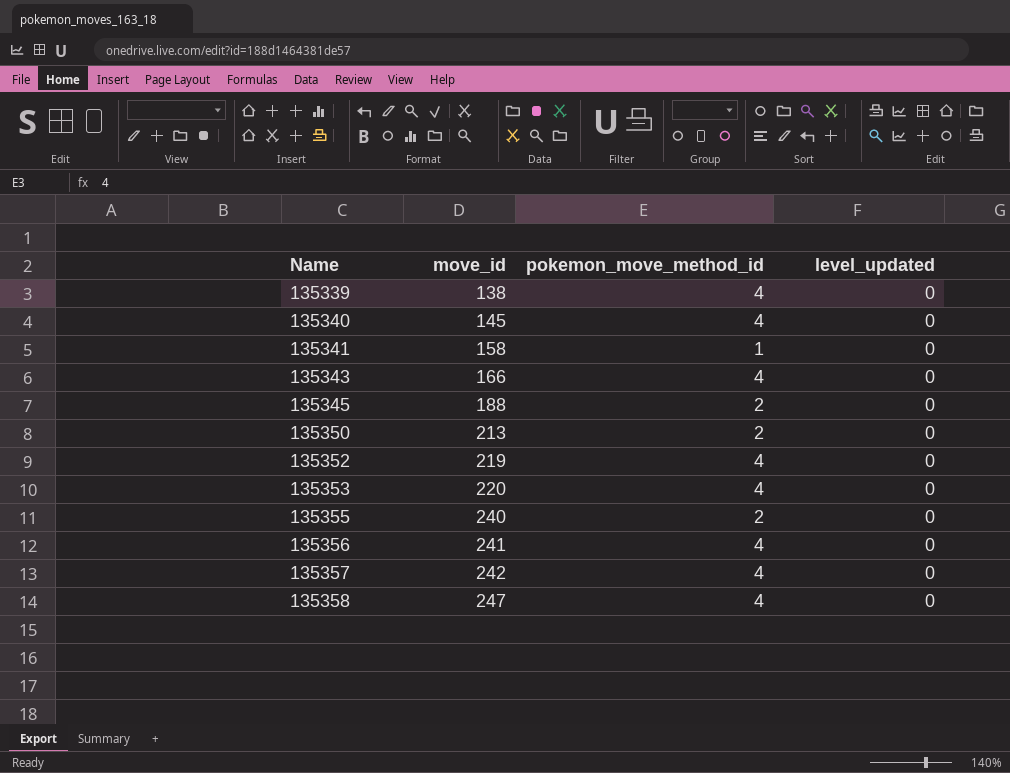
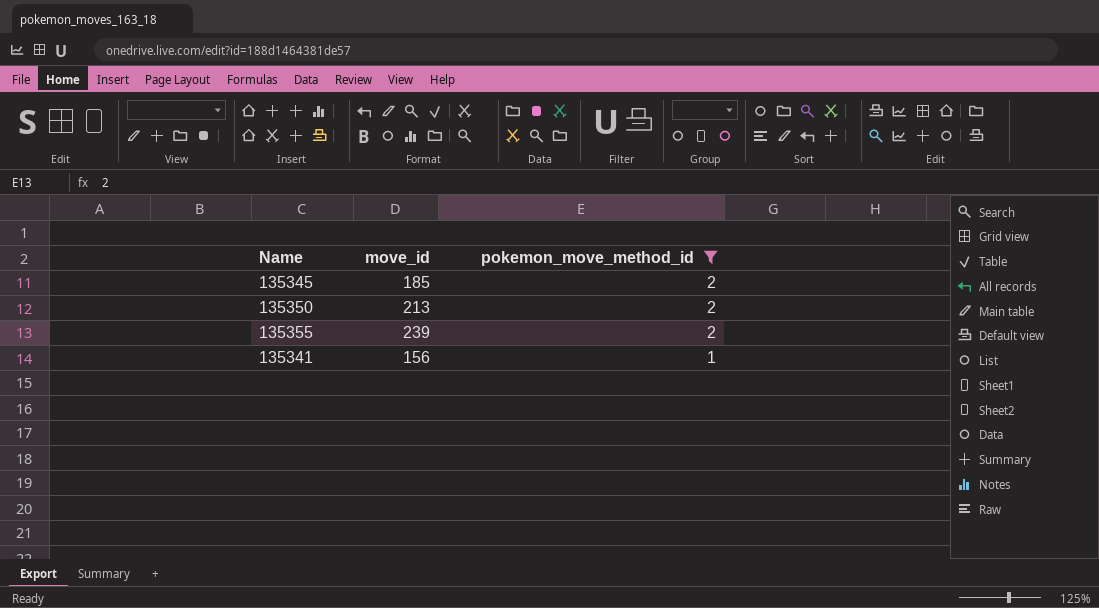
filter: none -> pokemon_move_method_id != 4
row order: Name ascending -> pokemon_move_method_id descending
column level_updated | position: 4 -> none
135345 | move_id: 188 -> 185
135355 | move_id: 240 -> 239
135341 | move_id: 158 -> 156

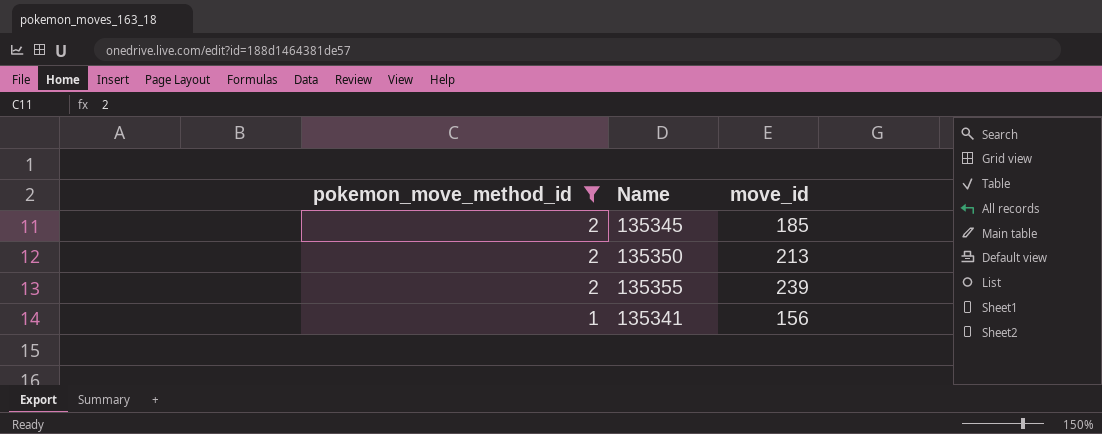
column pokemon_move_method_id | position: 3 -> 1

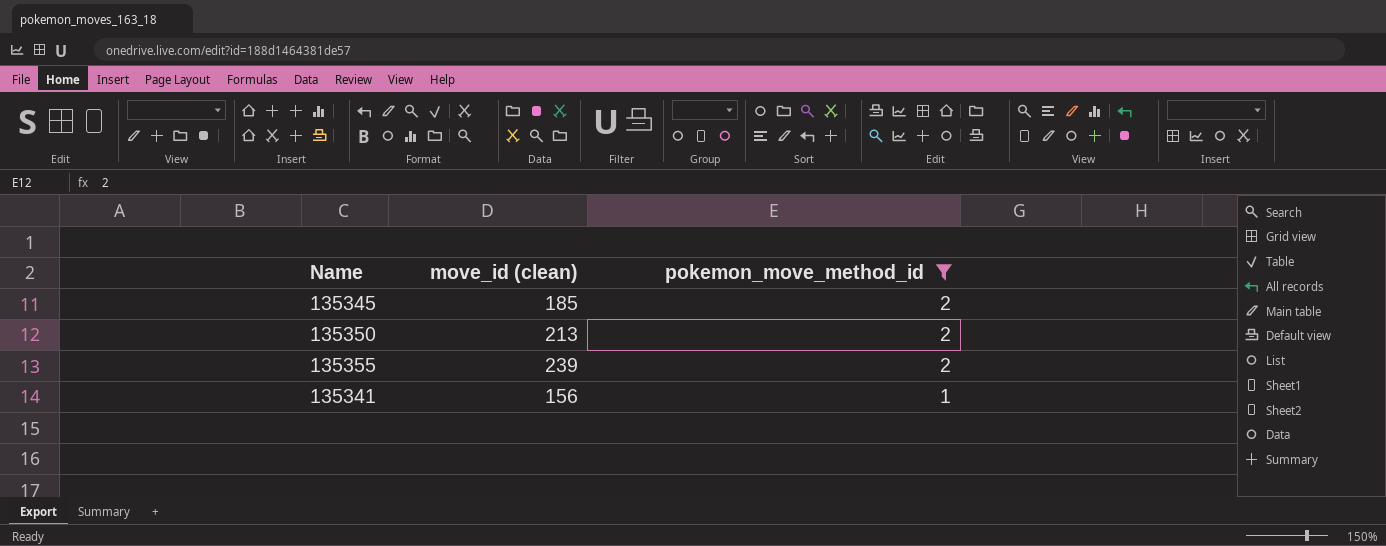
column name: move_id -> move_id (clean)
column pokemon_move_method_id | position: 1 -> 3

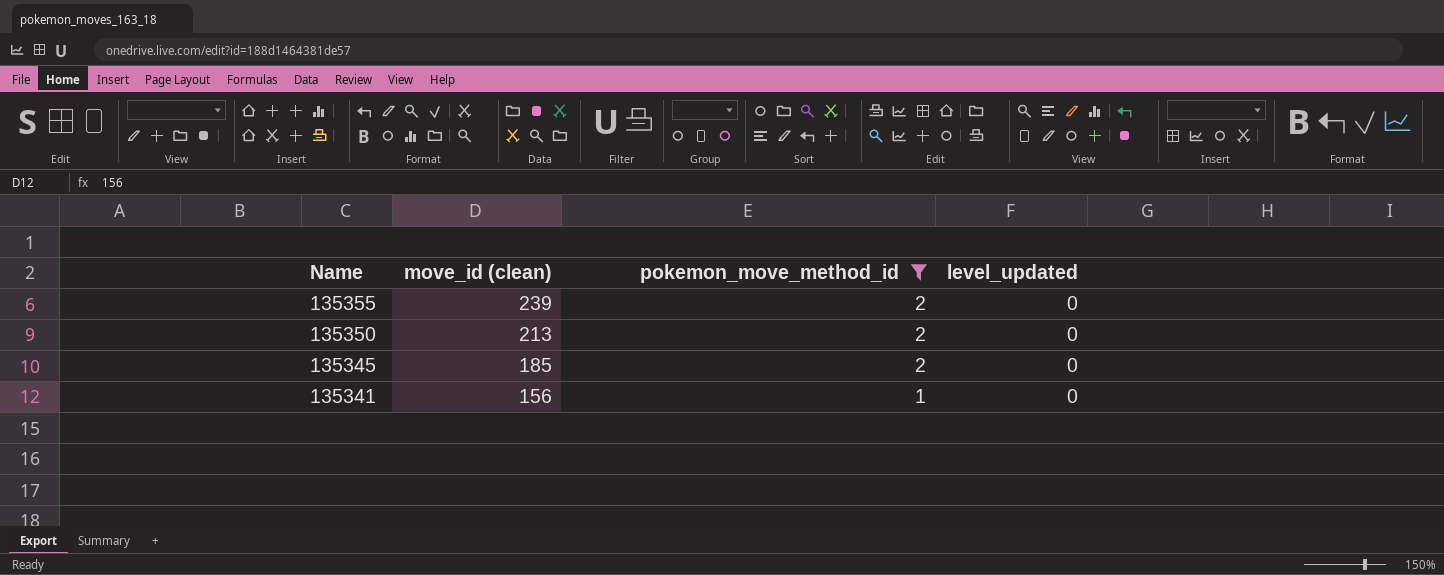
row order: pokemon_move_method_id descending -> Name descending
column level_updated | position: none -> 4

